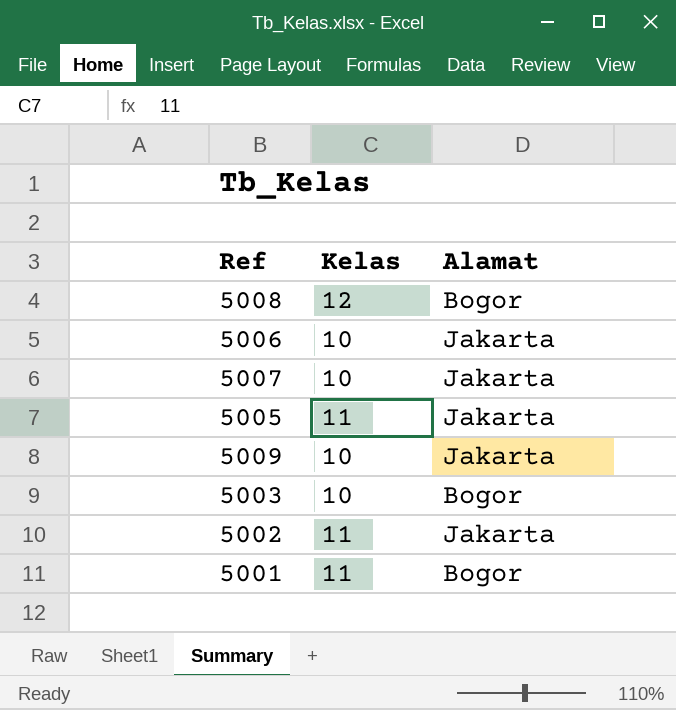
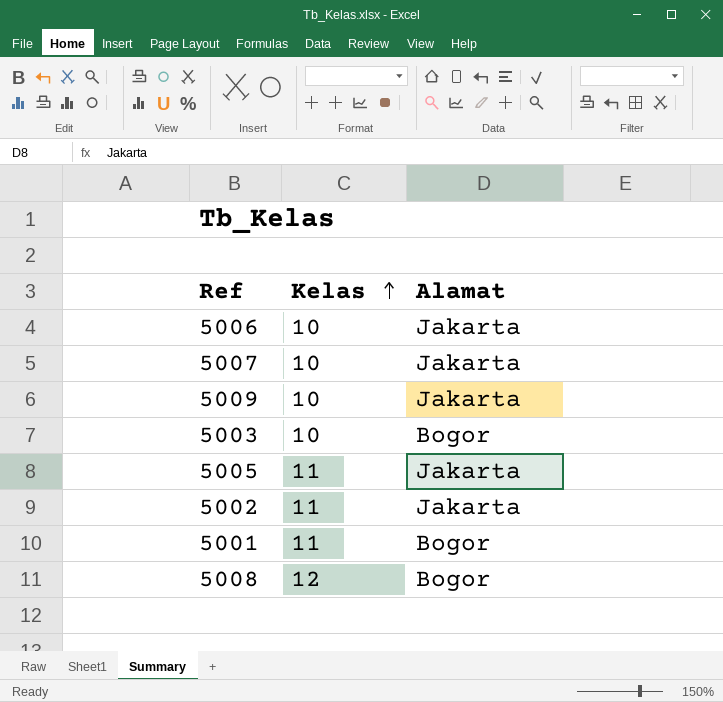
row order: none -> Kelas ascending

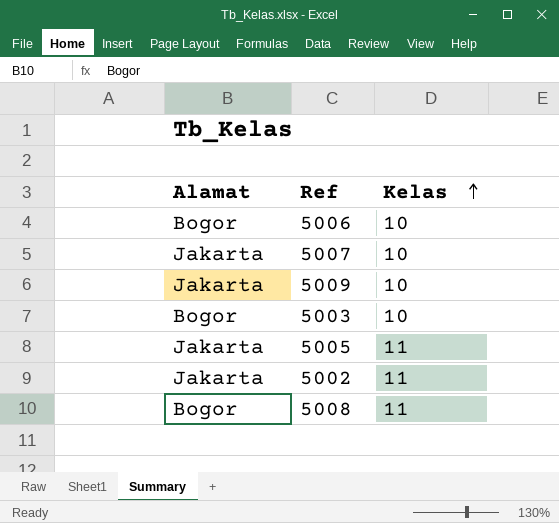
column Alamat | position: 3 -> 1
row 5001: 11 | Bogor -> none
5006 | Alamat: Jakarta -> Bogor
5008 | Kelas: 12 -> 11

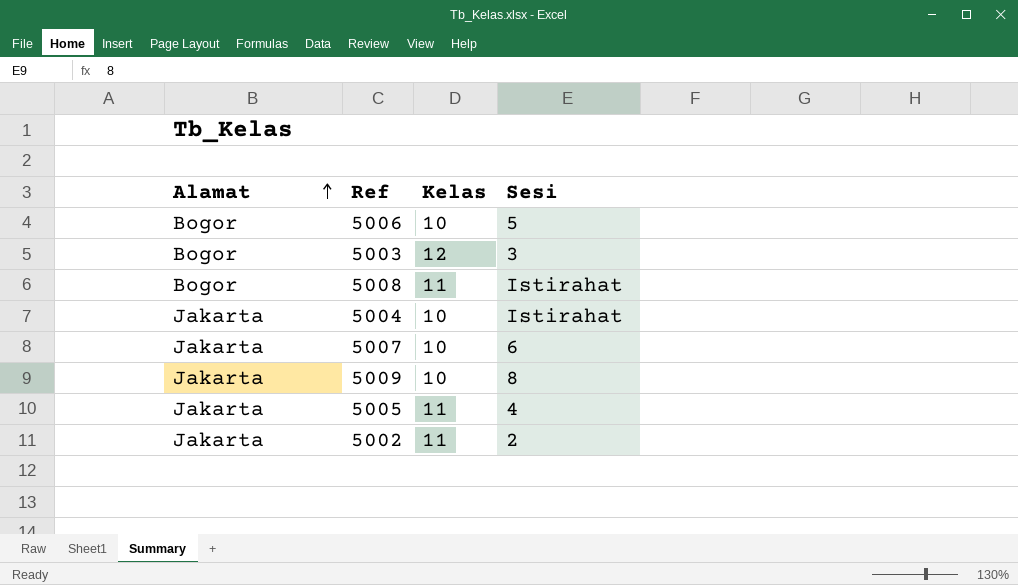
row order: Kelas ascending -> Alamat ascending
column Sesi | position: none -> 4
5003 | Kelas: 10 -> 12
row 5004: none -> Jakarta | 10 | Istirahat

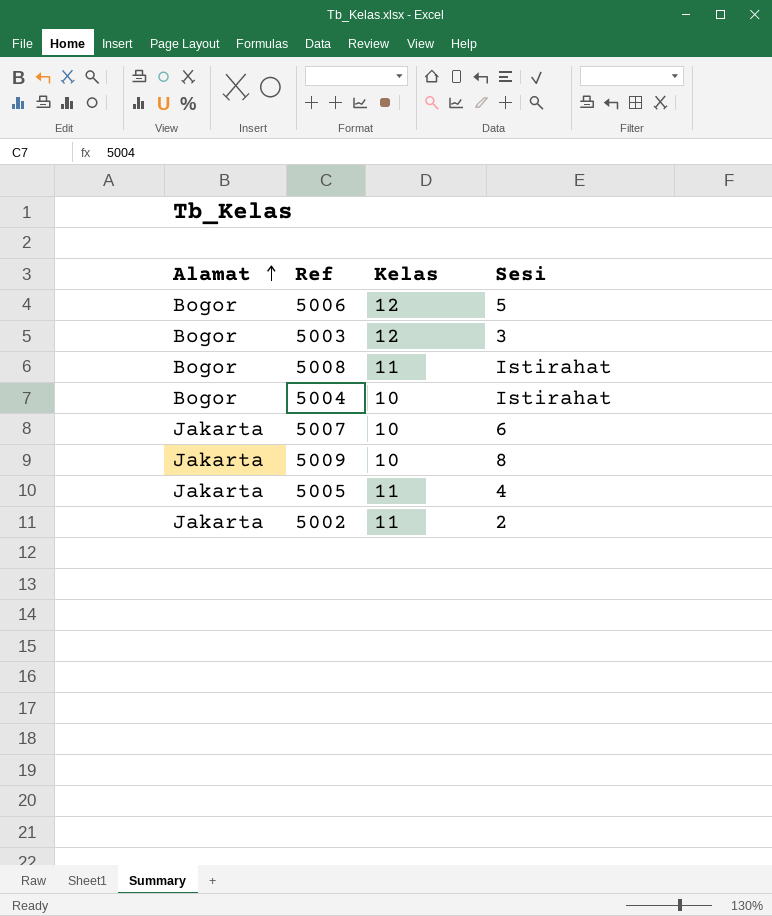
5006 | Kelas: 10 -> 12
5004 | Alamat: Jakarta -> Bogor

